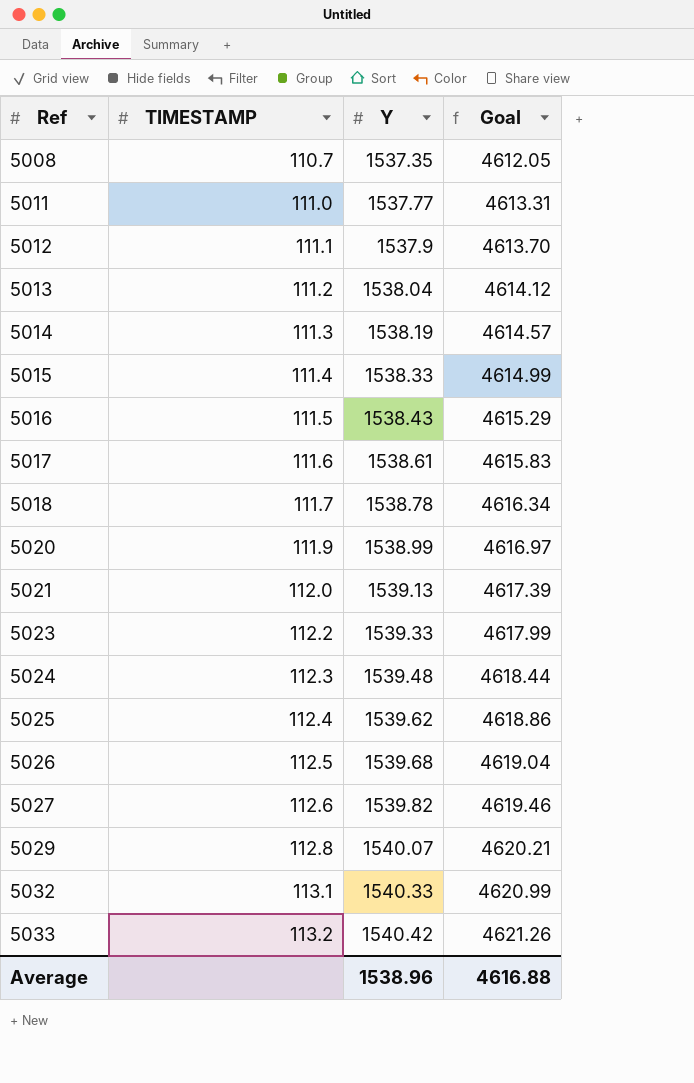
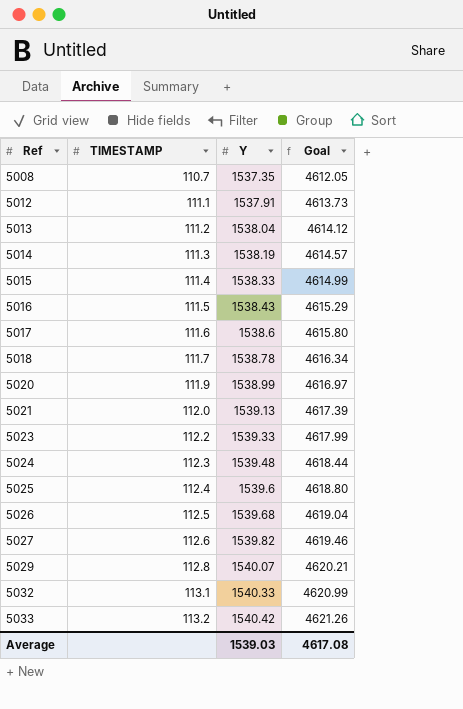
row 5011: 111.0 | 1537.77 | 4613.31 -> none
5012 | Y: 1537.9 -> 1537.91
5012 | Goal: 4613.70 -> 4613.73
5017 | Y: 1538.61 -> 1538.6
5017 | Goal: 4615.83 -> 4615.80
5025 | Y: 1539.62 -> 1539.6
5025 | Goal: 4618.86 -> 4618.80
Average | Y: 1538.96 -> 1539.03
Average | Goal: 4616.88 -> 4617.08

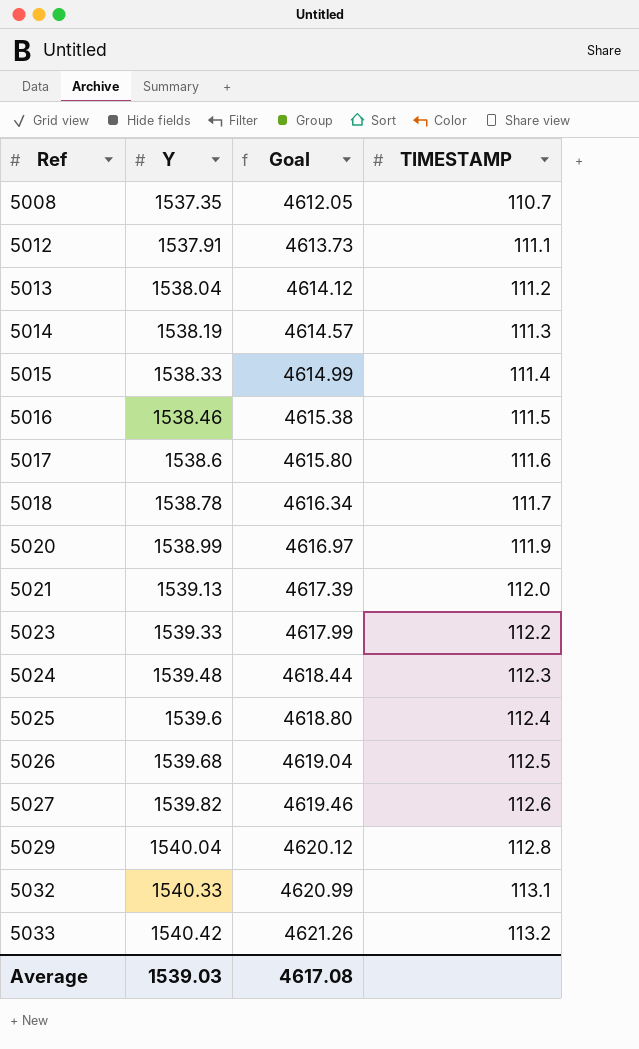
column TIMESTAMP | position: 2 -> 4
5016 | Y: 1538.43 -> 1538.46
5016 | Goal: 4615.29 -> 4615.38
5029 | Y: 1540.07 -> 1540.04
5029 | Goal: 4620.21 -> 4620.12

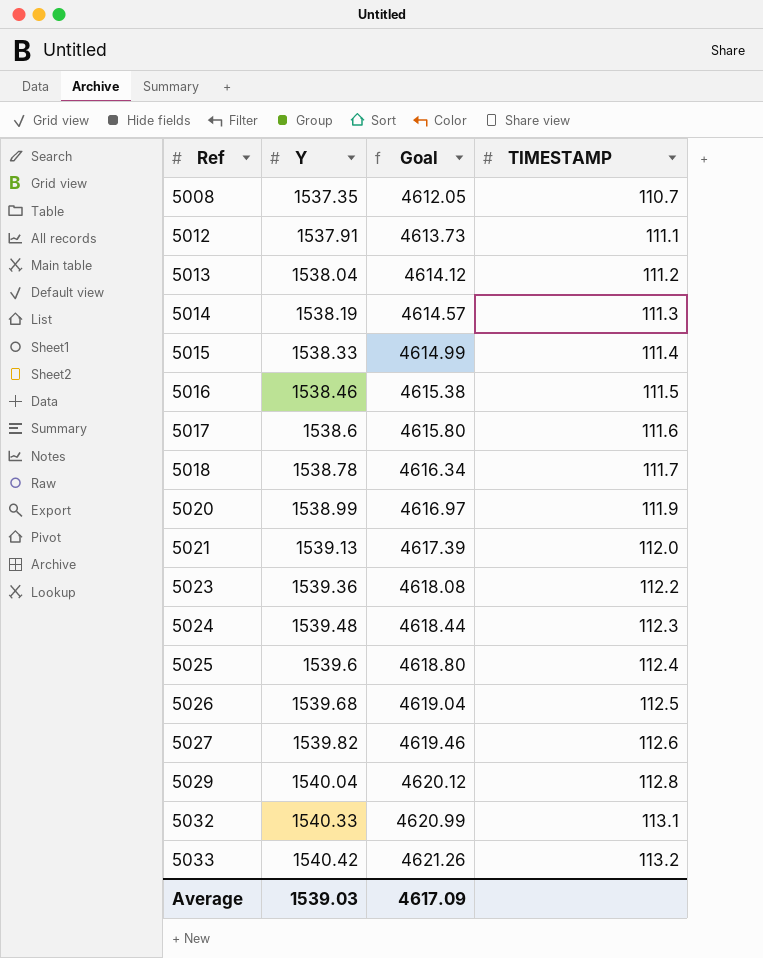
5023 | Y: 1539.33 -> 1539.36
5023 | Goal: 4617.99 -> 4618.08
Average | Goal: 4617.08 -> 4617.09

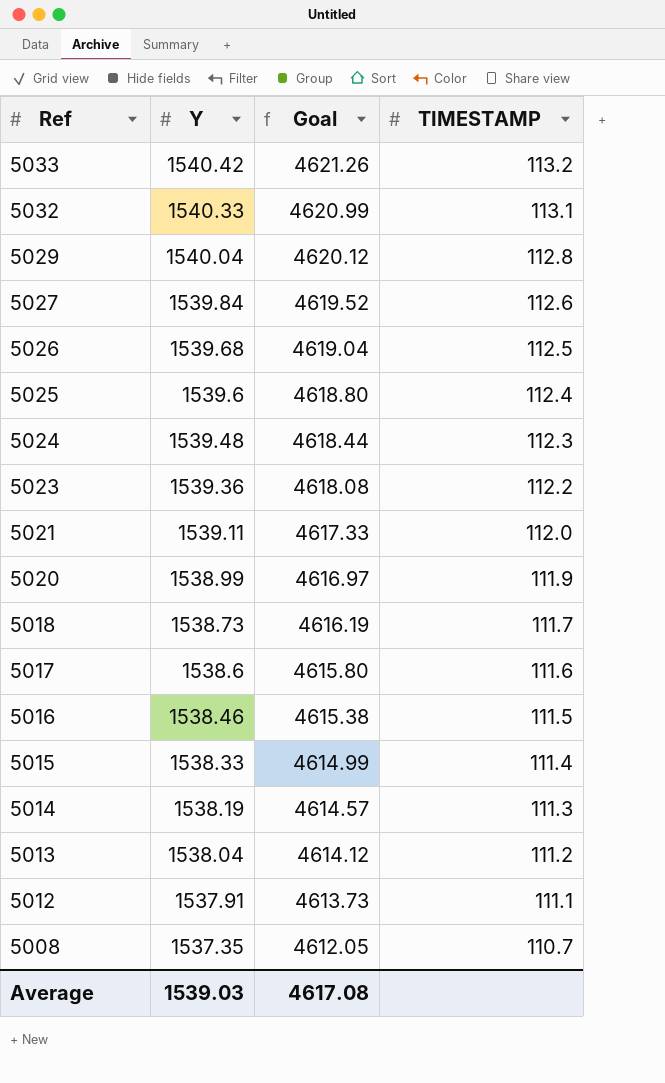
row order: Ref ascending -> Ref descending
5027 | Y: 1539.82 -> 1539.84
5027 | Goal: 4619.46 -> 4619.52
5021 | Y: 1539.13 -> 1539.11
5021 | Goal: 4617.39 -> 4617.33
5018 | Y: 1538.78 -> 1538.73
5018 | Goal: 4616.34 -> 4616.19
Average | Goal: 4617.09 -> 4617.08

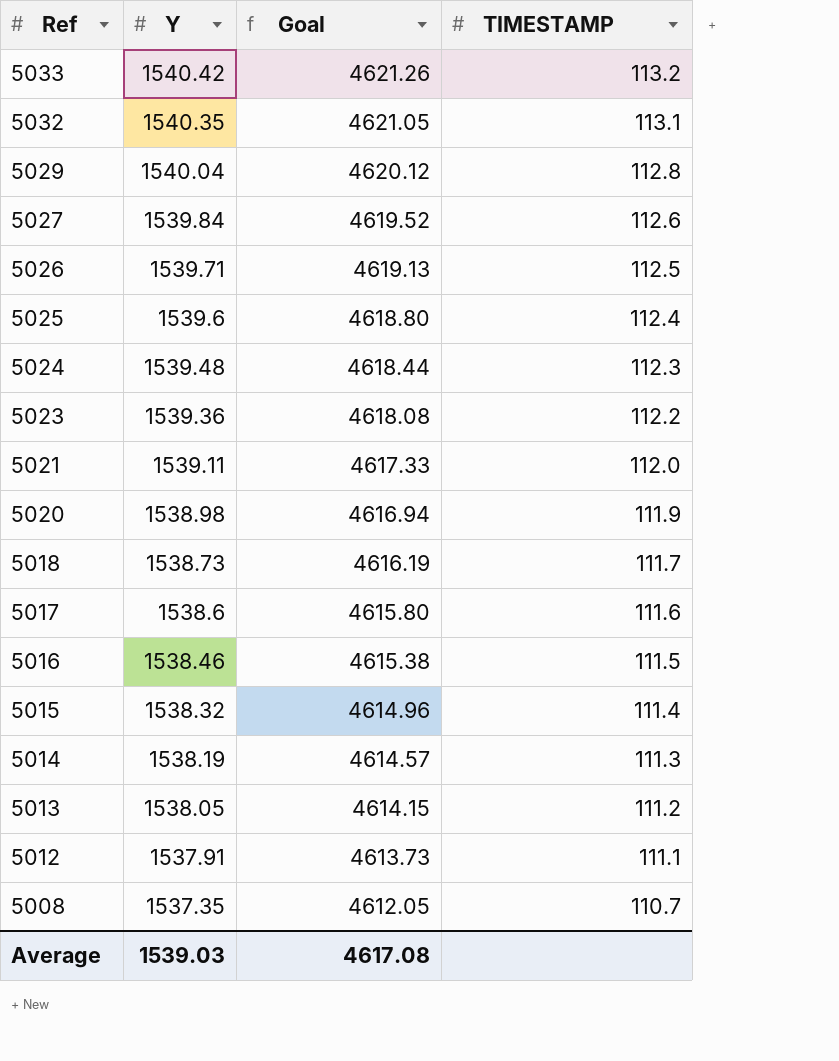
5032 | Y: 1540.33 -> 1540.35
5032 | Goal: 4620.99 -> 4621.05
5026 | Y: 1539.68 -> 1539.71
5026 | Goal: 4619.04 -> 4619.13
5020 | Y: 1538.99 -> 1538.98
5020 | Goal: 4616.97 -> 4616.94
5015 | Y: 1538.33 -> 1538.32
5015 | Goal: 4614.99 -> 4614.96
5013 | Y: 1538.04 -> 1538.05
5013 | Goal: 4614.12 -> 4614.15

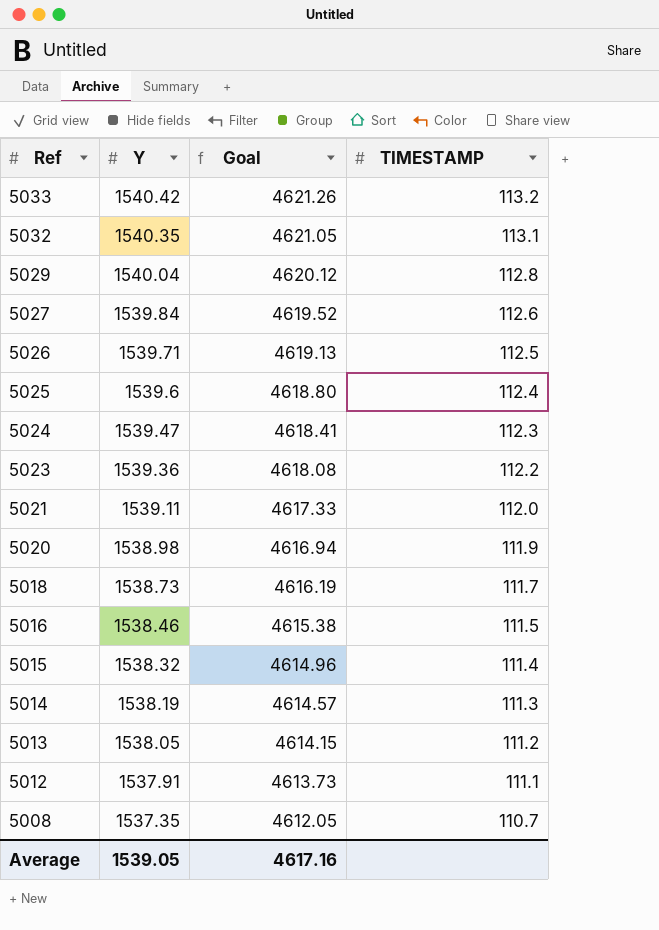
row 5017: 1538.6 | 4615.80 | 111.6 -> none
5024 | Y: 1539.48 -> 1539.47
5024 | Goal: 4618.44 -> 4618.41
Average | Y: 1539.03 -> 1539.05
Average | Goal: 4617.08 -> 4617.16

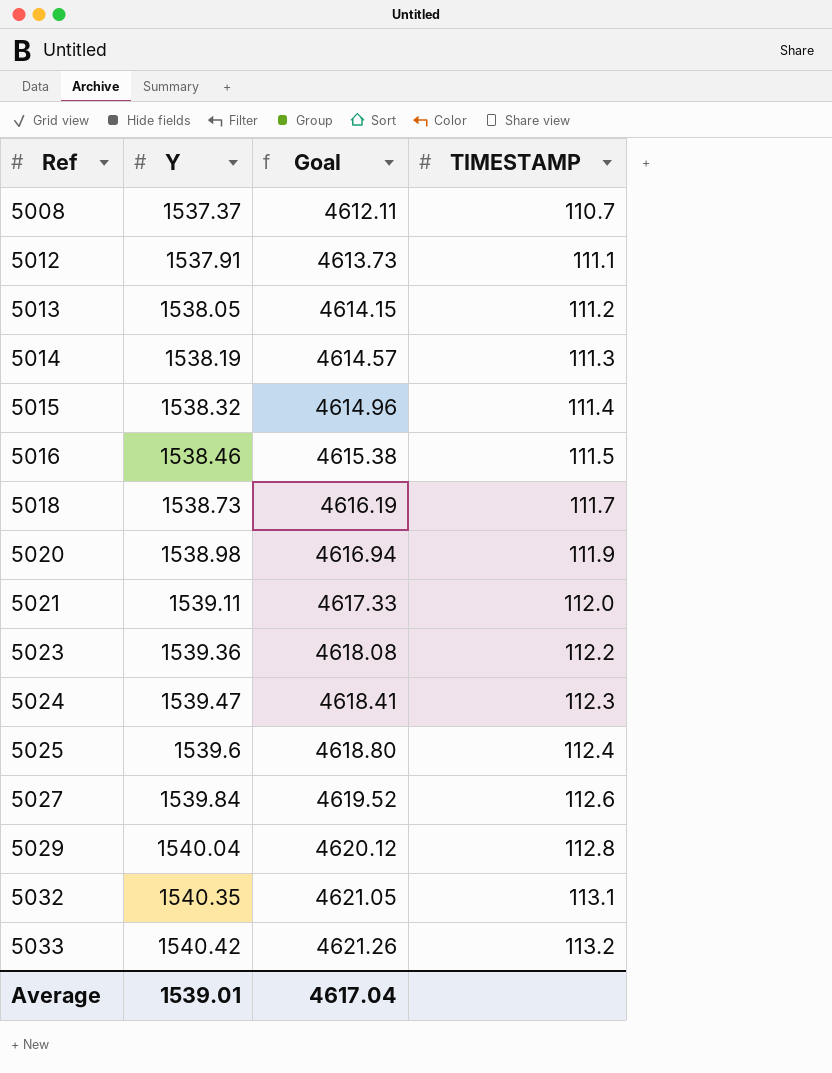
row order: Ref descending -> Ref ascending
row 5026: 1539.71 | 4619.13 | 112.5 -> none
5008 | Y: 1537.35 -> 1537.37
5008 | Goal: 4612.05 -> 4612.11
Average | Y: 1539.05 -> 1539.01
Average | Goal: 4617.16 -> 4617.04

